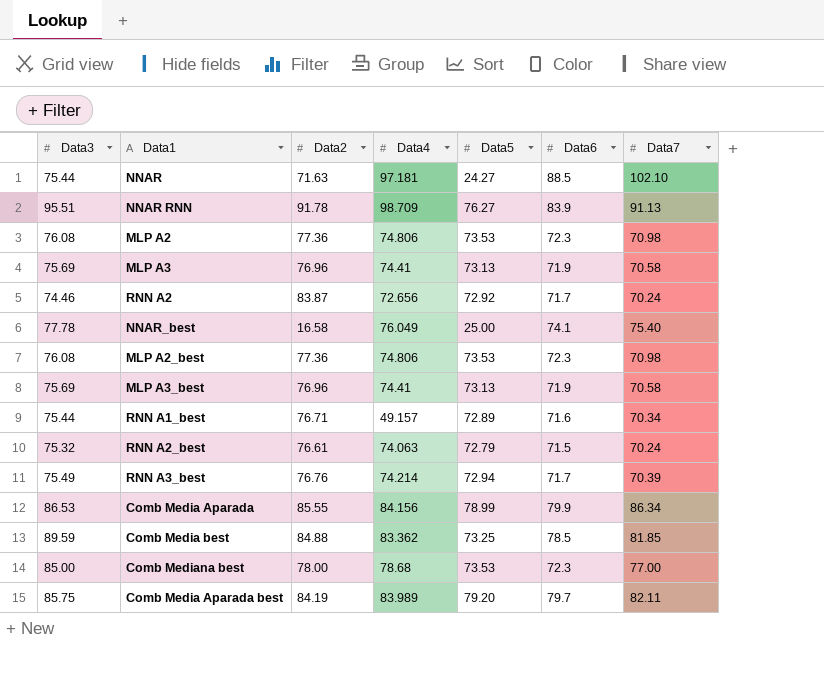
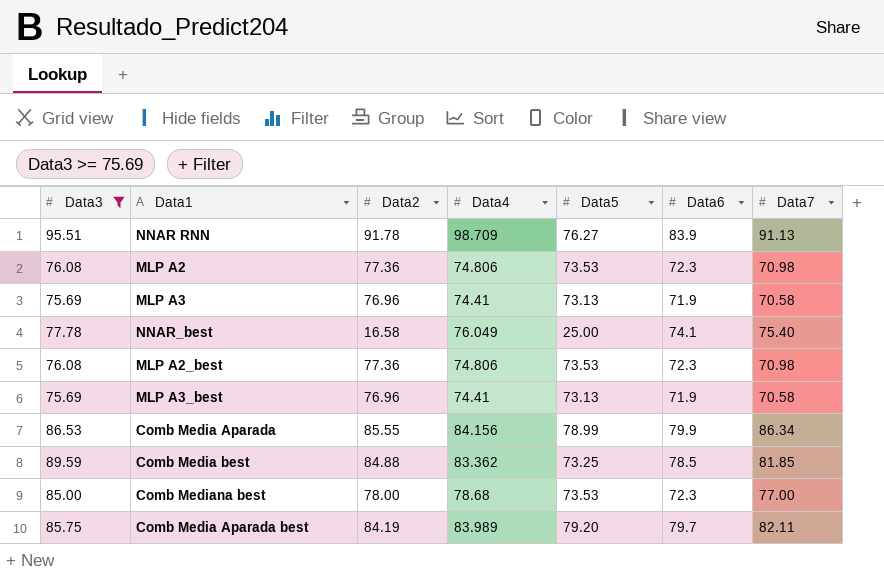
filter: none -> Data3 >= 75.69

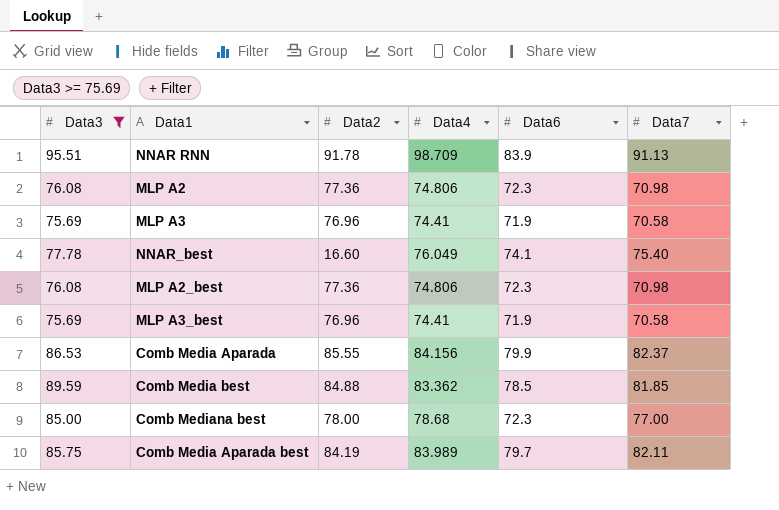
column Data5 | position: 5 -> none
NNAR_best | Data2: 16.58 -> 16.60
Comb Media Aparada | Data7: 86.34 -> 82.37

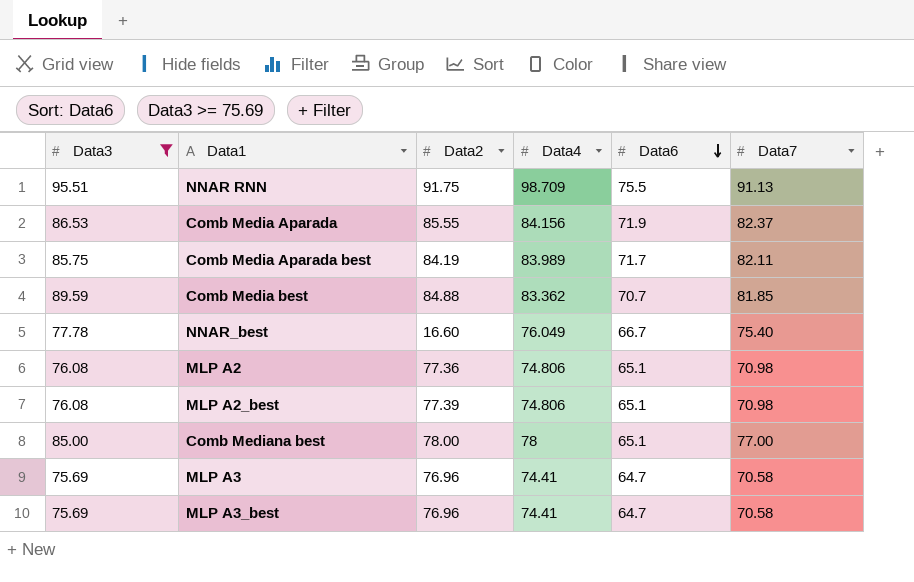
row order: none -> Data6 descending
NNAR RNN | Data2: 91.78 -> 91.75
NNAR RNN | Data6: 83.9 -> 75.5
Comb Media Aparada | Data6: 79.9 -> 71.9
Comb Media Aparada best | Data6: 79.7 -> 71.7
Comb Media best | Data6: 78.5 -> 70.7
NNAR_best | Data6: 74.1 -> 66.7
MLP A2 | Data6: 72.3 -> 65.1
MLP A2_best | Data2: 77.36 -> 77.39
MLP A2_best | Data6: 72.3 -> 65.1
Comb Mediana best | Data4: 78.68 -> 78
Comb Mediana best | Data6: 72.3 -> 65.1
MLP A3 | Data6: 71.9 -> 64.7
MLP A3_best | Data6: 71.9 -> 64.7

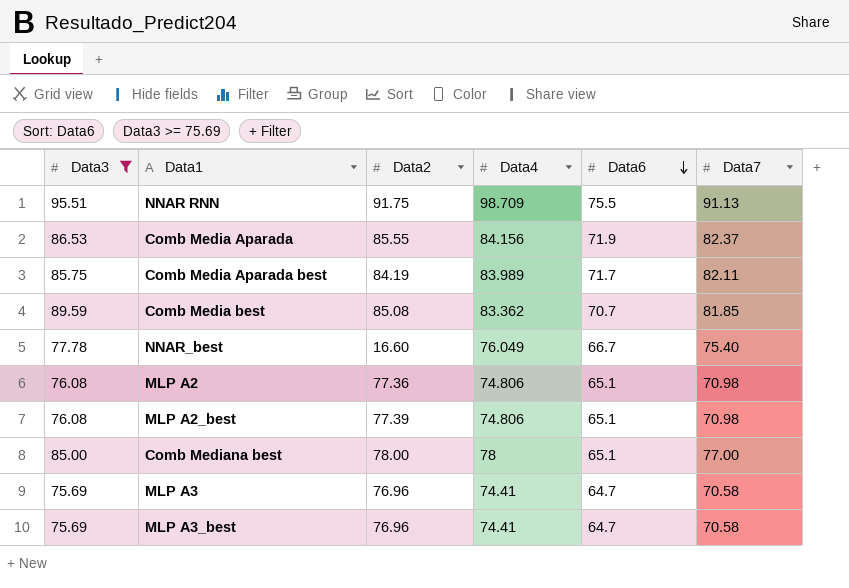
Comb Media best | Data2: 84.88 -> 85.08

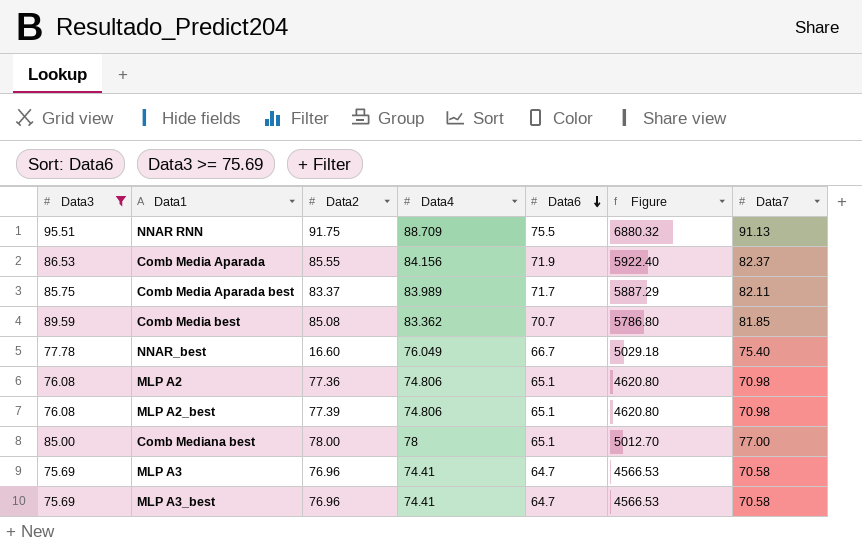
column Figure | formula: none -> [Data6] * [Data7]
NNAR RNN | Data4: 98.709 -> 88.709
Comb Media Aparada best | Data2: 84.19 -> 83.37

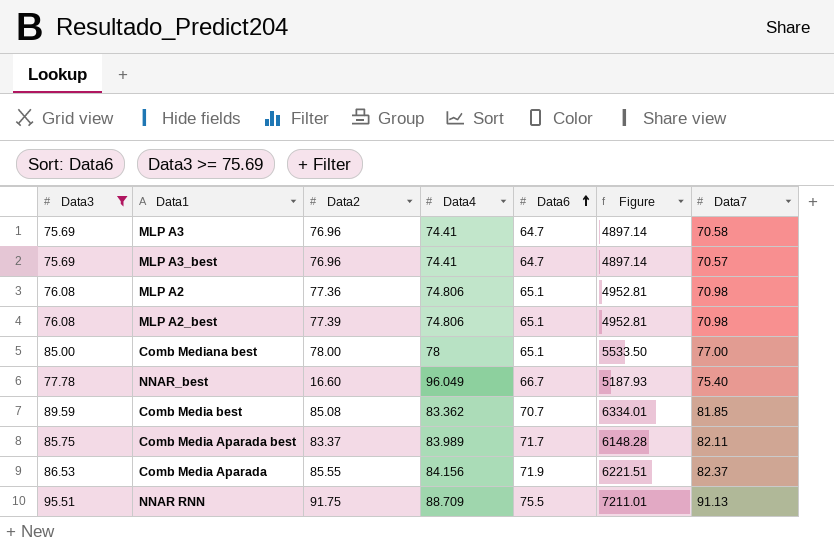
row order: Data6 descending -> Data6 ascending
column Figure | formula: [Data6] * [Data7] -> [Data3] * [Data6]
MLP A3_best | Data7: 70.58 -> 70.57
NNAR_best | Data4: 76.049 -> 96.049

